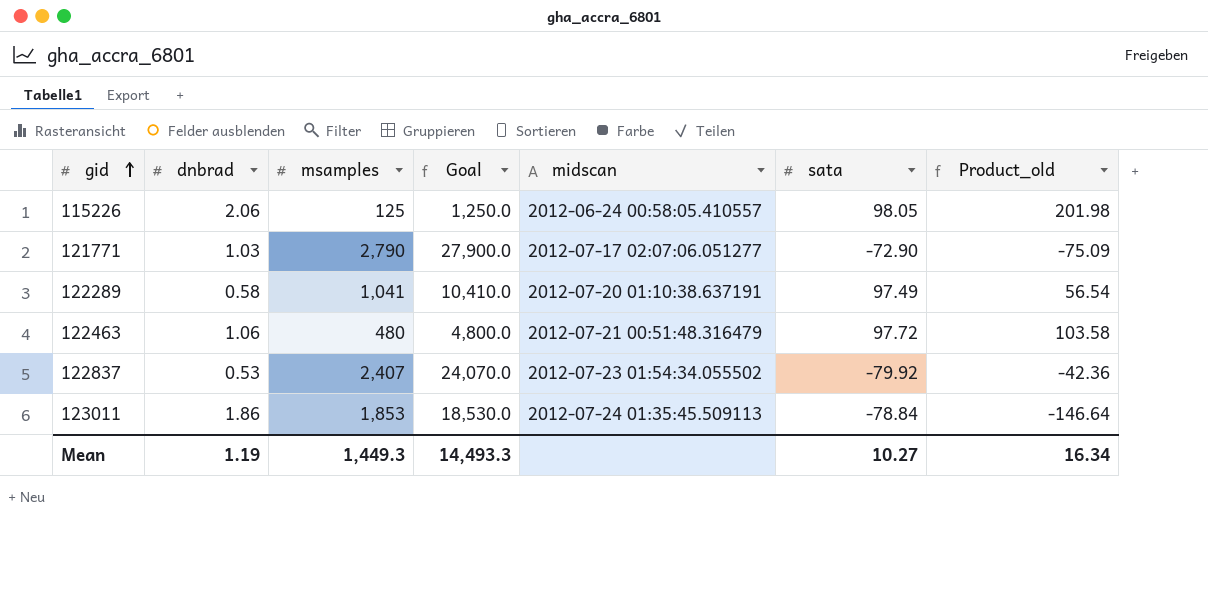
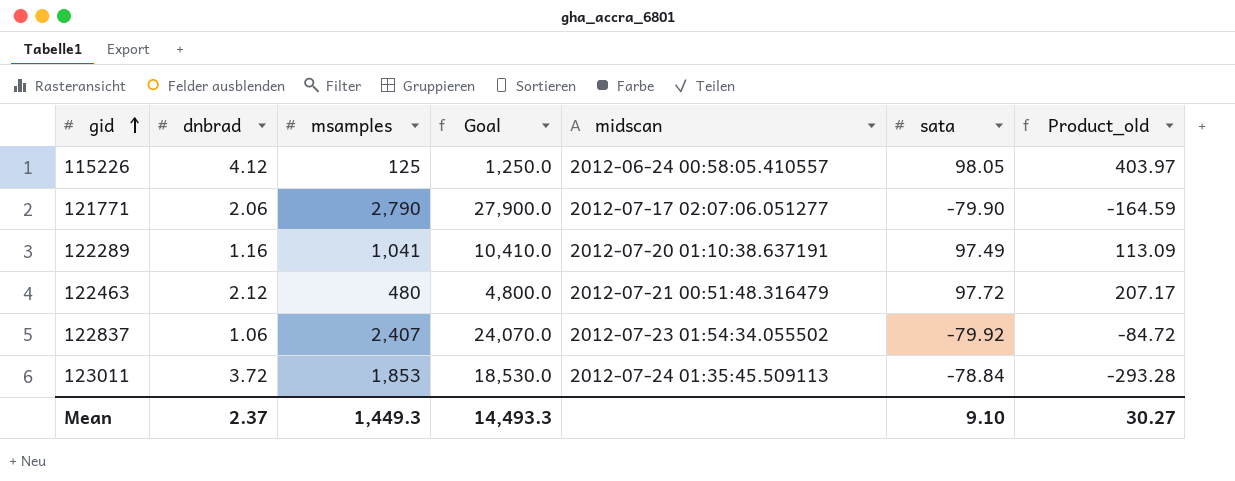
115226 | dnbrad: 2.06 -> 4.12
115226 | Product_old: 201.98 -> 403.97
121771 | dnbrad: 1.03 -> 2.06
121771 | sata: -72.90 -> -79.90
121771 | Product_old: -75.09 -> -164.59
122289 | dnbrad: 0.58 -> 1.16
122289 | Product_old: 56.54 -> 113.09
122463 | dnbrad: 1.06 -> 2.12
122463 | Product_old: 103.58 -> 207.17
122837 | dnbrad: 0.53 -> 1.06
122837 | Product_old: -42.36 -> -84.72
123011 | dnbrad: 1.86 -> 3.72
123011 | Product_old: -146.64 -> -293.28
Mean | dnbrad: 1.19 -> 2.37
Mean | sata: 10.27 -> 9.10
Mean | Product_old: 16.34 -> 30.27

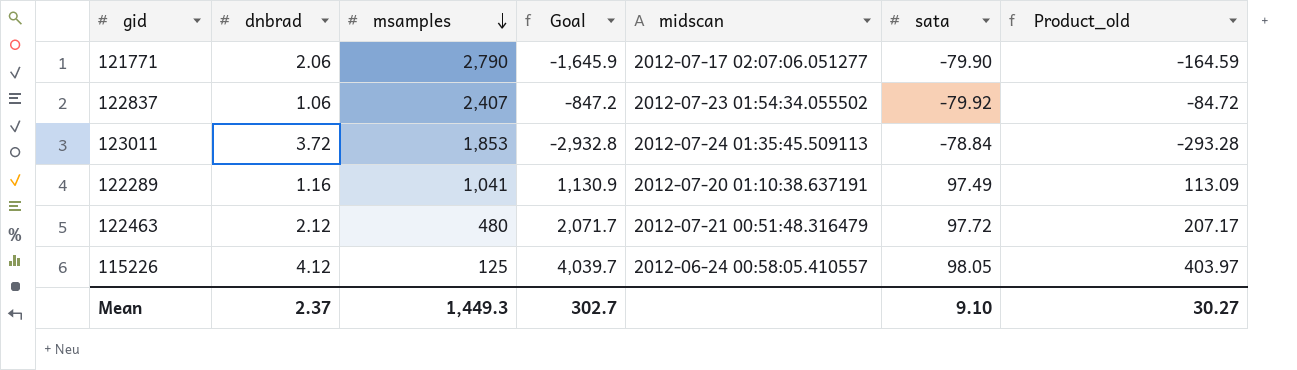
row order: gid ascending -> msamples descending
column Goal | formula: [msamples] * 10 -> [Product_old] * 10
Mean | Goal: 14,493.3 -> 302.7

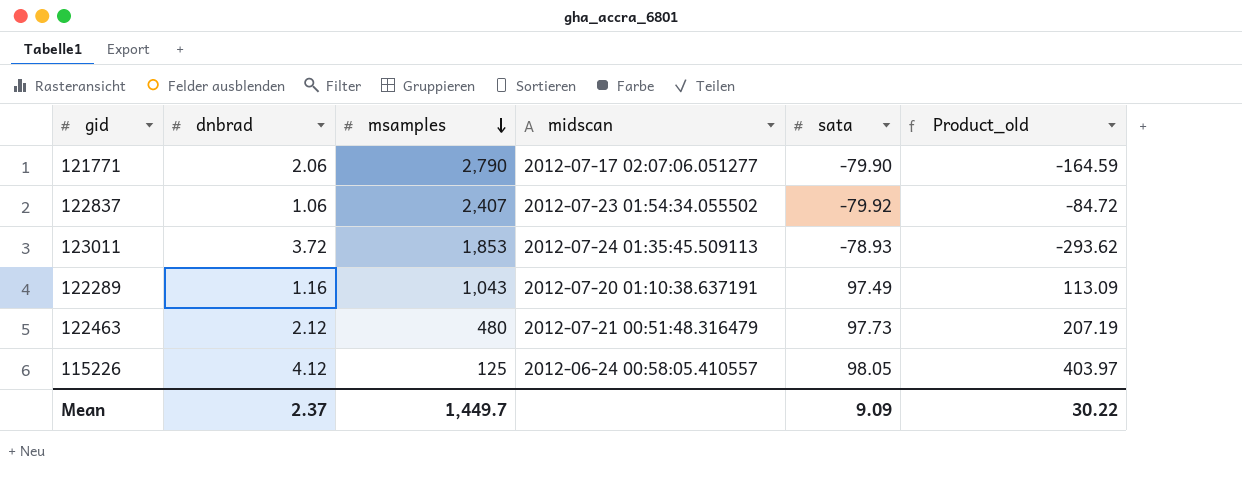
column Goal | formula: [Product_old] * 10 -> none
123011 | sata: -78.84 -> -78.93
123011 | Product_old: -293.28 -> -293.62
122289 | msamples: 1,041 -> 1,043
122463 | sata: 97.72 -> 97.73
122463 | Product_old: 207.17 -> 207.19
Mean | msamples: 1,449.3 -> 1,449.7
Mean | sata: 9.10 -> 9.09
Mean | Product_old: 30.27 -> 30.22

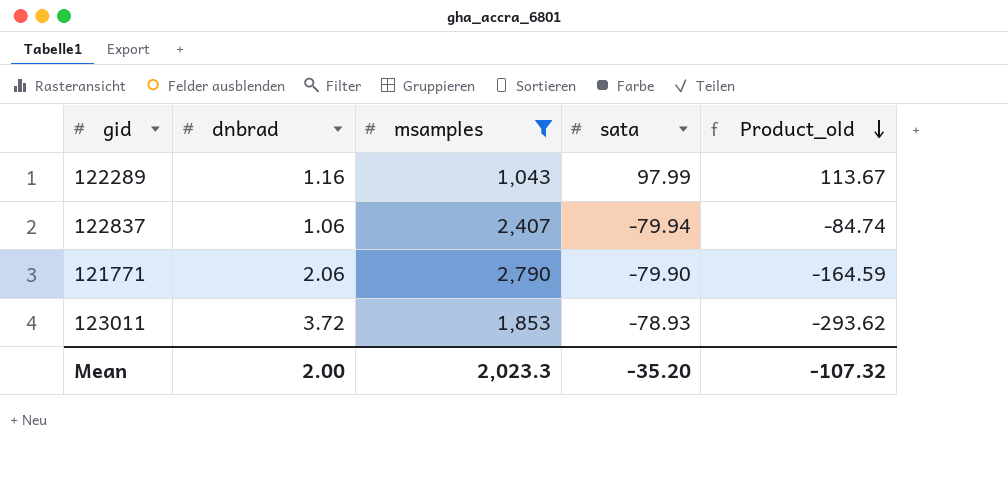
filter: none -> msamples >= 1,043
row order: msamples descending -> Product_old descending
column midscan | position: 4 -> none
122289 | sata: 97.49 -> 97.99
122289 | Product_old: 113.09 -> 113.67
122837 | sata: -79.92 -> -79.94
122837 | Product_old: -84.72 -> -84.74
Mean | dnbrad: 2.37 -> 2.00
Mean | msamples: 1,449.7 -> 2,023.3
Mean | sata: 9.09 -> -35.20
Mean | Product_old: 30.22 -> -107.32

